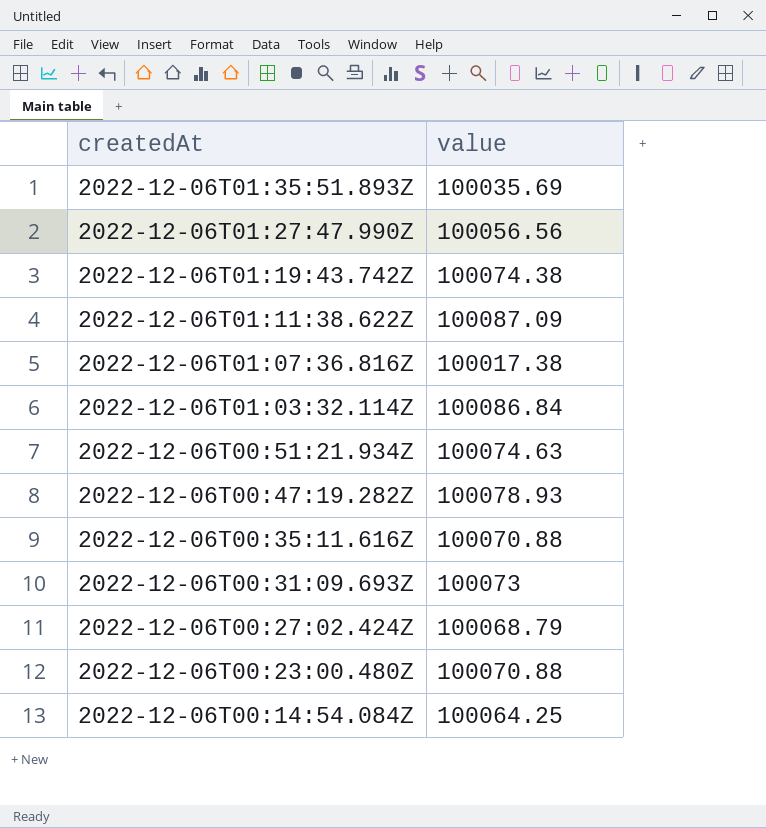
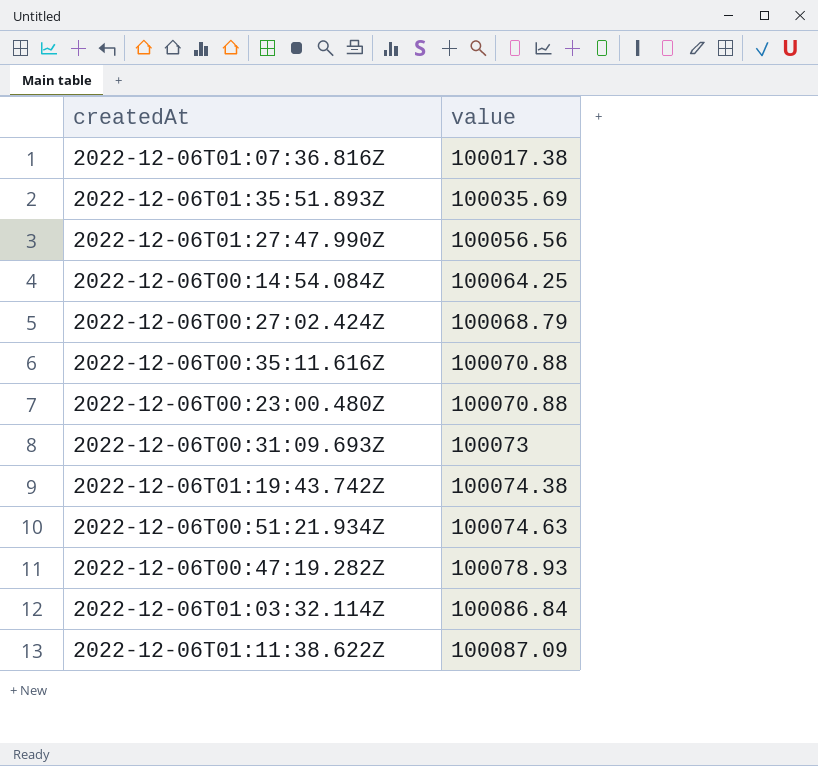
row order: createdAt descending -> value ascending

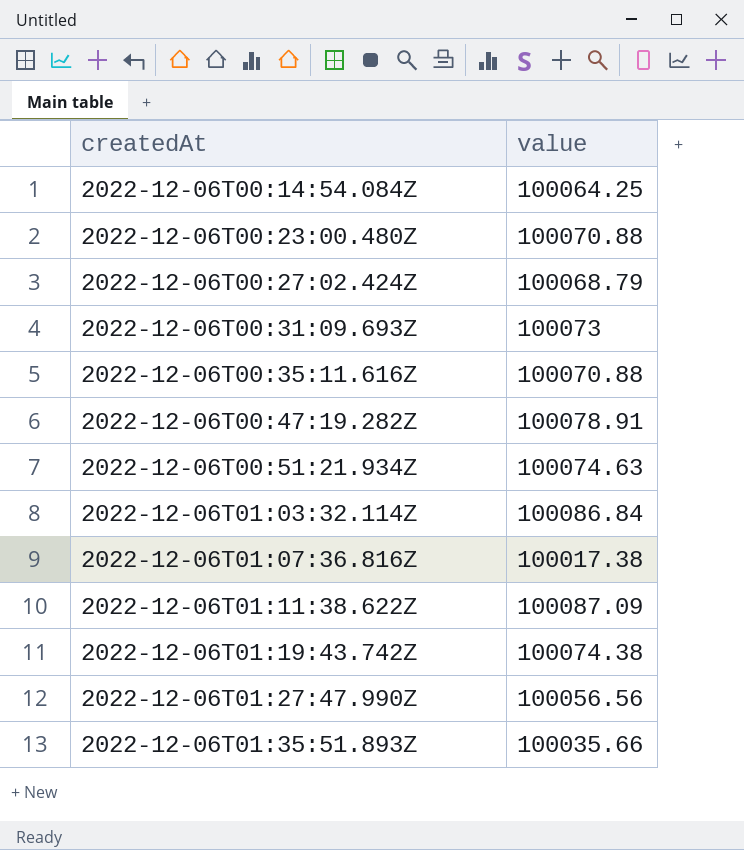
row order: value ascending -> createdAt ascending
2022-12-06T00:47:19.282Z | value: 100078.93 -> 100078.91
2022-12-06T01:35:51.893Z | value: 100035.69 -> 100035.66

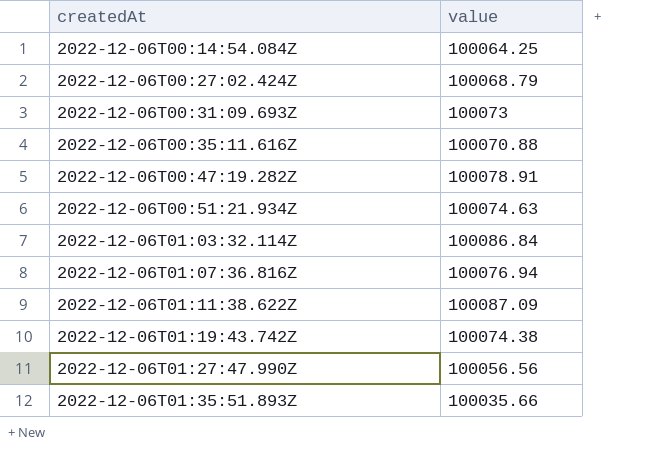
row 2022-12-06T00:23:00.480Z: 100070.88 -> none
2022-12-06T01:07:36.816Z | value: 100017.38 -> 100076.94

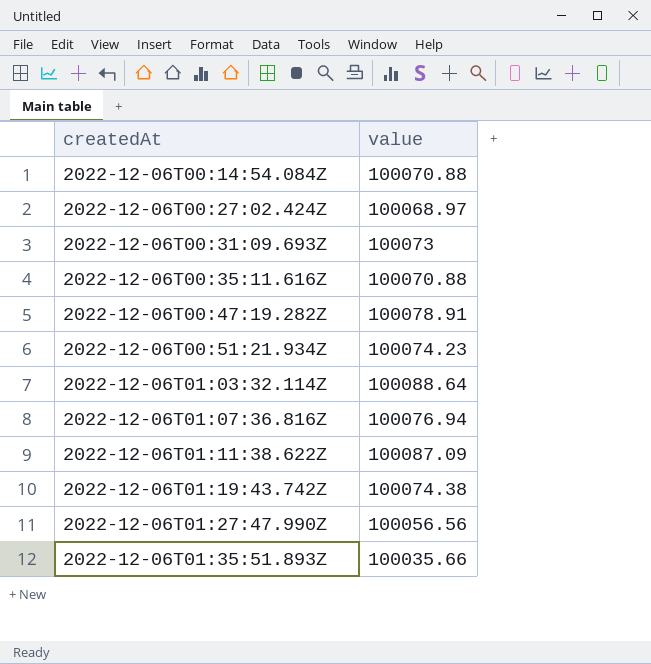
2022-12-06T00:14:54.084Z | value: 100064.25 -> 100070.88
2022-12-06T00:27:02.424Z | value: 100068.79 -> 100068.97
2022-12-06T00:51:21.934Z | value: 100074.63 -> 100074.23
2022-12-06T01:03:32.114Z | value: 100086.84 -> 100088.64

